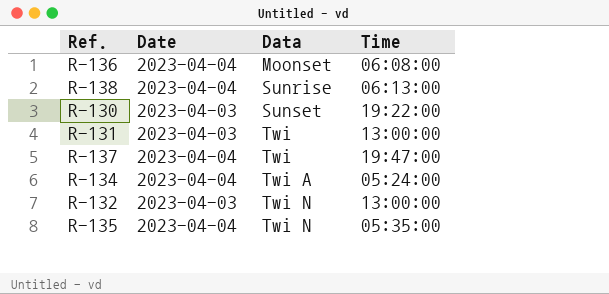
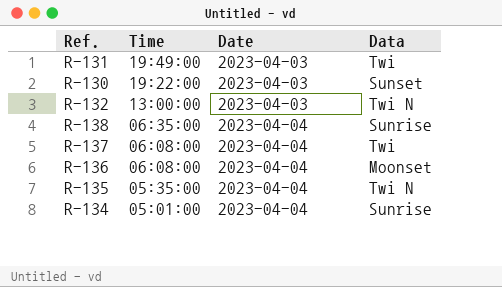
row order: Data ascending -> Time descending
column Time | position: 4 -> 2
R-131 | Time: 13:00:00 -> 19:49:00
R-138 | Time: 06:13:00 -> 06:35:00
R-137 | Time: 19:47:00 -> 06:08:00
R-134 | Time: 05:24:00 -> 05:01:00
R-134 | Data: Twi A -> Sunrise

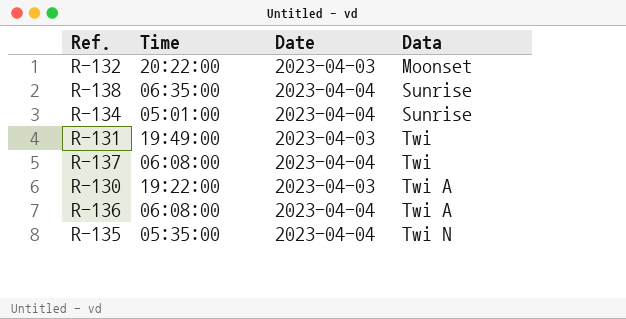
row order: Time descending -> Data ascending
R-132 | Time: 13:00:00 -> 20:22:00
R-132 | Data: Twi N -> Moonset
R-130 | Data: Sunset -> Twi A
R-136 | Data: Moonset -> Twi A

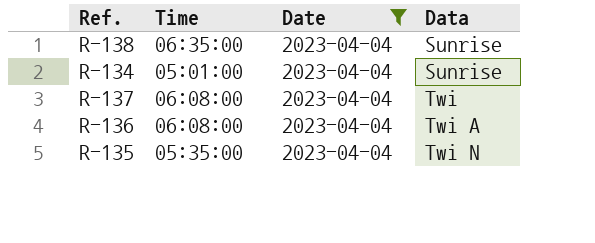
filter: none -> Date = 2023-04-04

